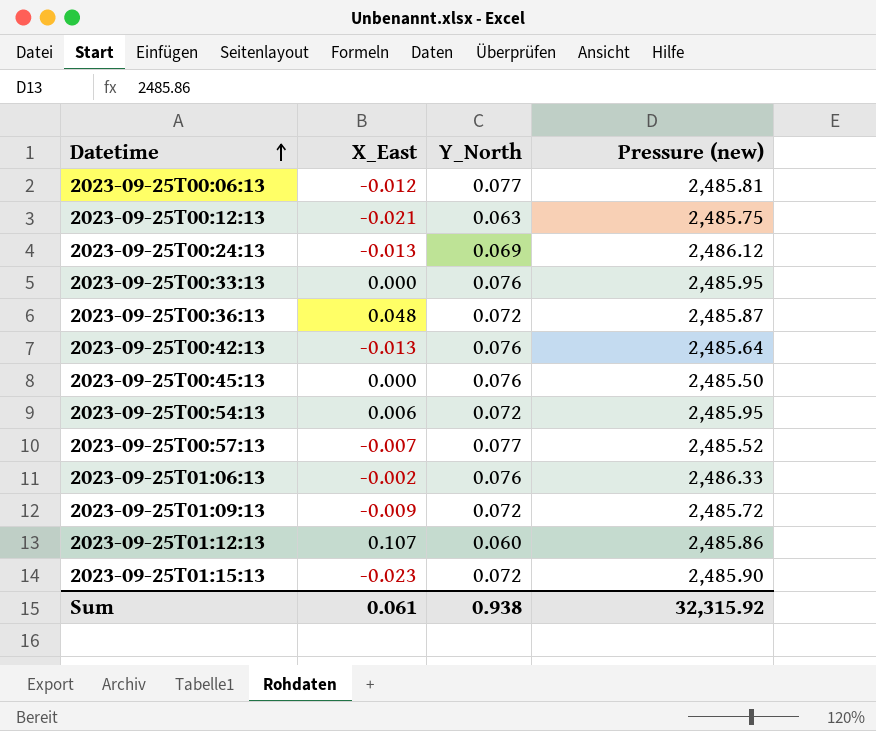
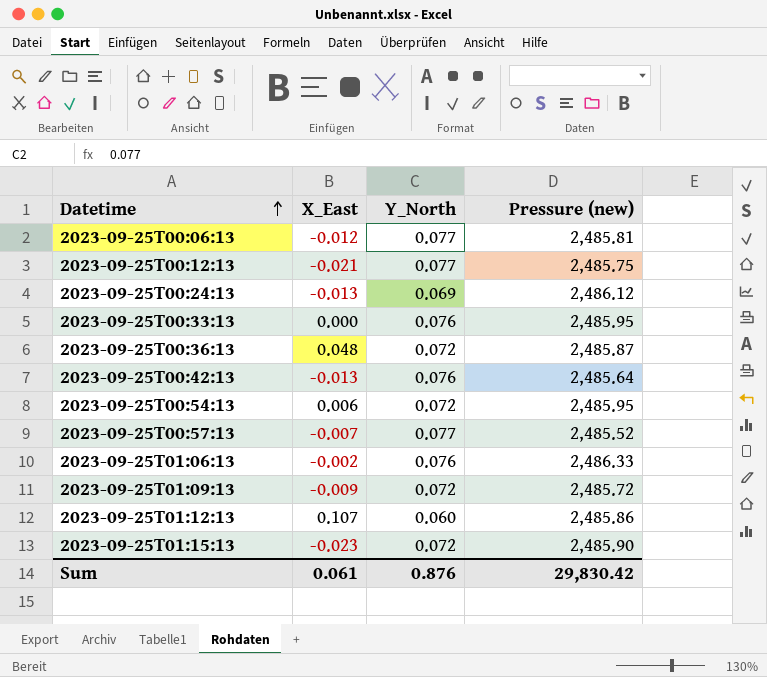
row 2023-09-25T00:45:13: 0.000 | 0.076 | 2,485.50 -> none
2023-09-25T00:12:13 | Y_North: 0.063 -> 0.077
Sum | Y_North: 0.938 -> 0.876
Sum | Pressure (new): 32,315.92 -> 29,830.42

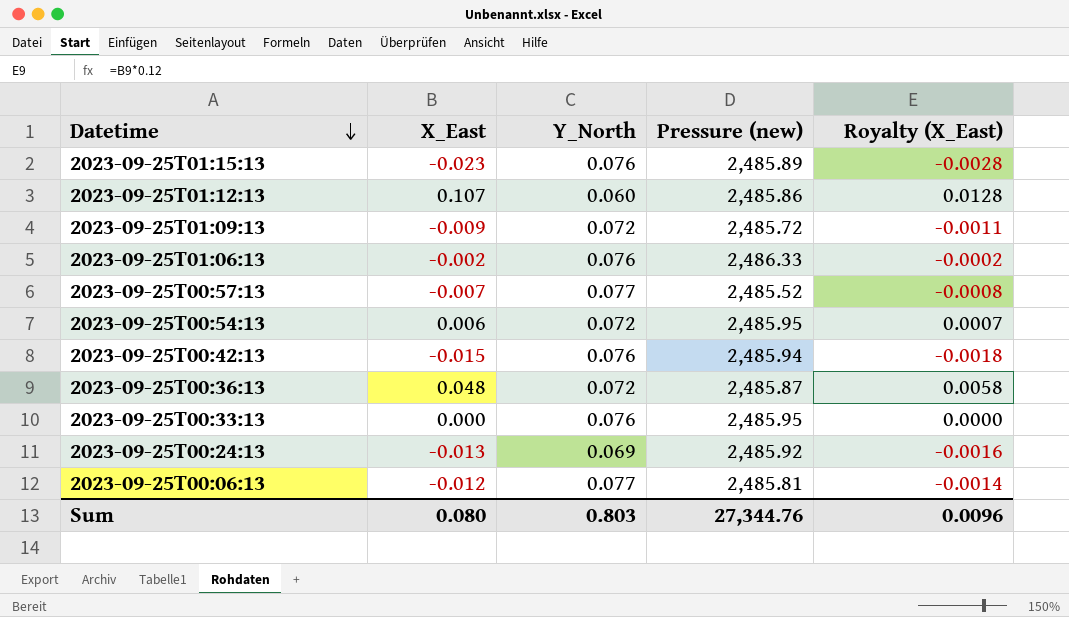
row order: Datetime ascending -> Datetime descending
column Royalty (X_East) | formula: none -> [X_East] * 0.12
row 2023-09-25T00:12:13: -0.021 | 0.077 | 2,485.75 -> none
2023-09-25T01:15:13 | Y_North: 0.072 -> 0.076
2023-09-25T01:15:13 | Pressure (new): 2,485.90 -> 2,485.89
2023-09-25T00:42:13 | X_East: -0.013 -> -0.015
2023-09-25T00:42:13 | Pressure (new): 2,485.64 -> 2,485.94
2023-09-25T00:24:13 | Pressure (new): 2,486.12 -> 2,485.92
Sum | X_East: 0.061 -> 0.080
Sum | Y_North: 0.876 -> 0.803
Sum | Pressure (new): 29,830.42 -> 27,344.76

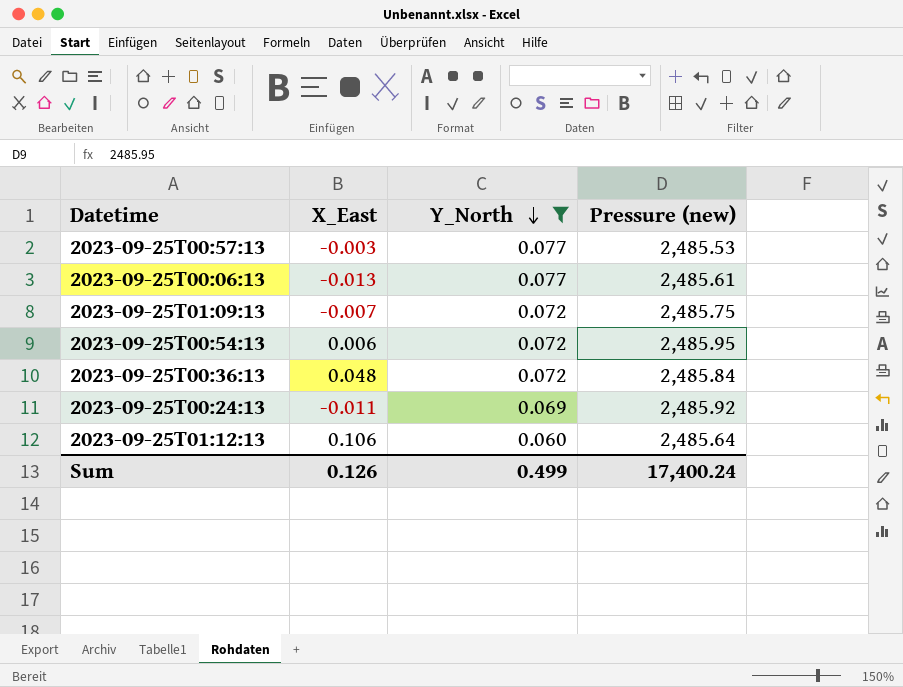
filter: none -> Y_North != 0.076
row order: Datetime descending -> Y_North descending
column Royalty (X_East) | formula: [X_East] * 0.12 -> none
2023-09-25T00:57:13 | X_East: -0.007 -> -0.003
2023-09-25T00:57:13 | Pressure (new): 2,485.52 -> 2,485.53
2023-09-25T00:06:13 | X_East: -0.012 -> -0.013
2023-09-25T00:06:13 | Pressure (new): 2,485.81 -> 2,485.61
2023-09-25T01:09:13 | X_East: -0.009 -> -0.007
2023-09-25T01:09:13 | Pressure (new): 2,485.72 -> 2,485.75
2023-09-25T00:36:13 | Pressure (new): 2,485.87 -> 2,485.84
2023-09-25T00:24:13 | X_East: -0.013 -> -0.011
2023-09-25T01:12:13 | X_East: 0.107 -> 0.106
2023-09-25T01:12:13 | Pressure (new): 2,485.86 -> 2,485.64
Sum | X_East: 0.080 -> 0.126
Sum | Y_North: 0.803 -> 0.499
Sum | Pressure (new): 27,344.76 -> 17,400.24

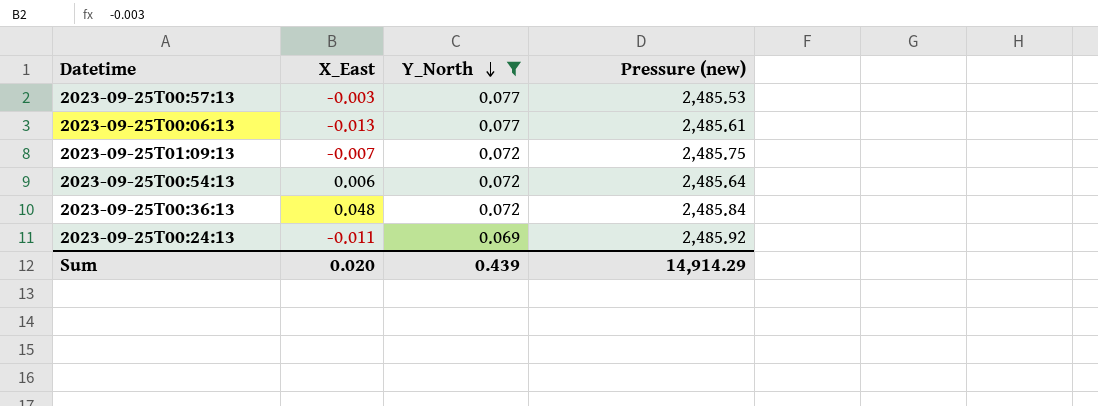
row 2023-09-25T01:12:13: 0.106 | 0.060 | 2,485.64 -> none
2023-09-25T00:54:13 | Pressure (new): 2,485.95 -> 2,485.64
Sum | X_East: 0.126 -> 0.020
Sum | Y_North: 0.499 -> 0.439
Sum | Pressure (new): 17,400.24 -> 14,914.29

